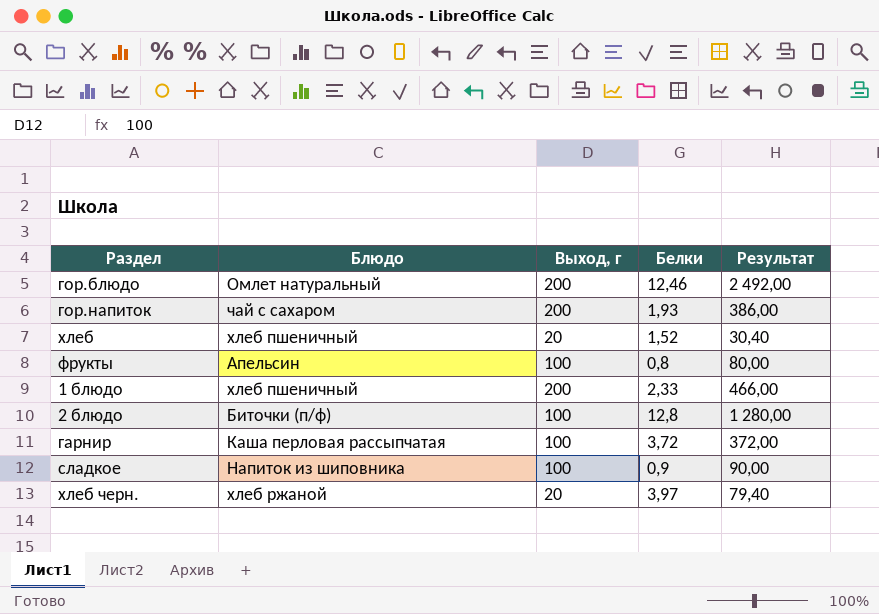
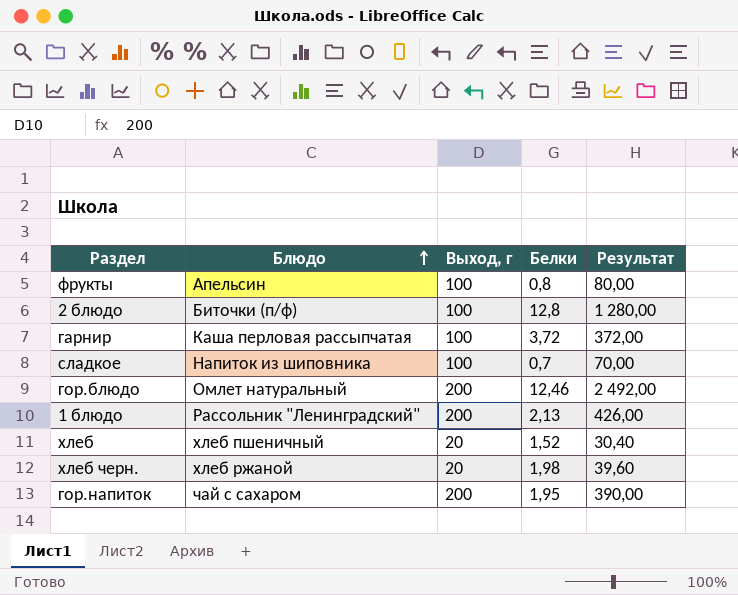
row order: none -> Блюдо ascending
сладкое | Белки: 0,9 -> 0,7
сладкое | Результат: 90,00 -> 70,00
1 блюдо | Блюдо: хлеб пшеничный -> Рассольник "Ленинградский"
1 блюдо | Белки: 2,33 -> 2,13
1 блюдо | Результат: 466,00 -> 426,00
хлеб черн. | Белки: 3,97 -> 1,98
хлеб черн. | Результат: 79,40 -> 39,60
гор.напиток | Белки: 1,93 -> 1,95
гор.напиток | Результат: 386,00 -> 390,00

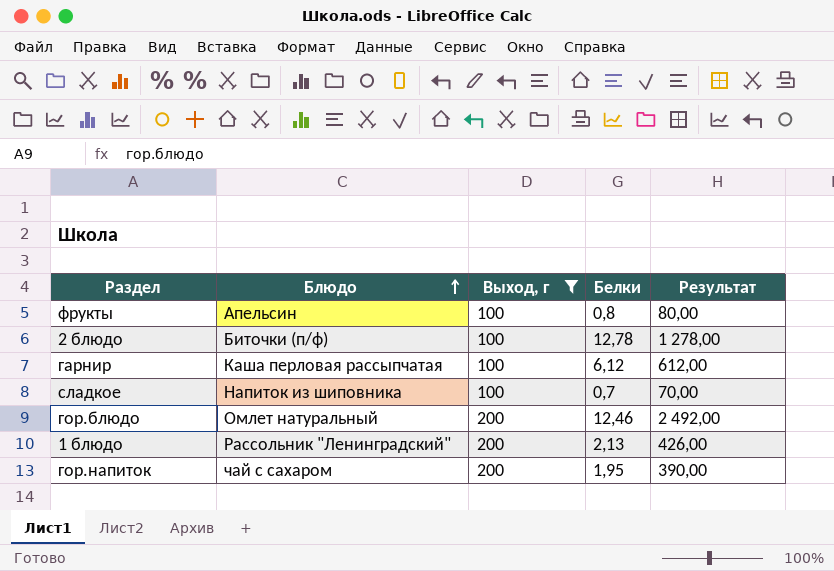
filter: none -> Выход, г != 20
2 блюдо | Белки: 12,8 -> 12,78
2 блюдо | Результат: 1 280,00 -> 1 278,00
гарнир | Белки: 3,72 -> 6,12
гарнир | Результат: 372,00 -> 612,00

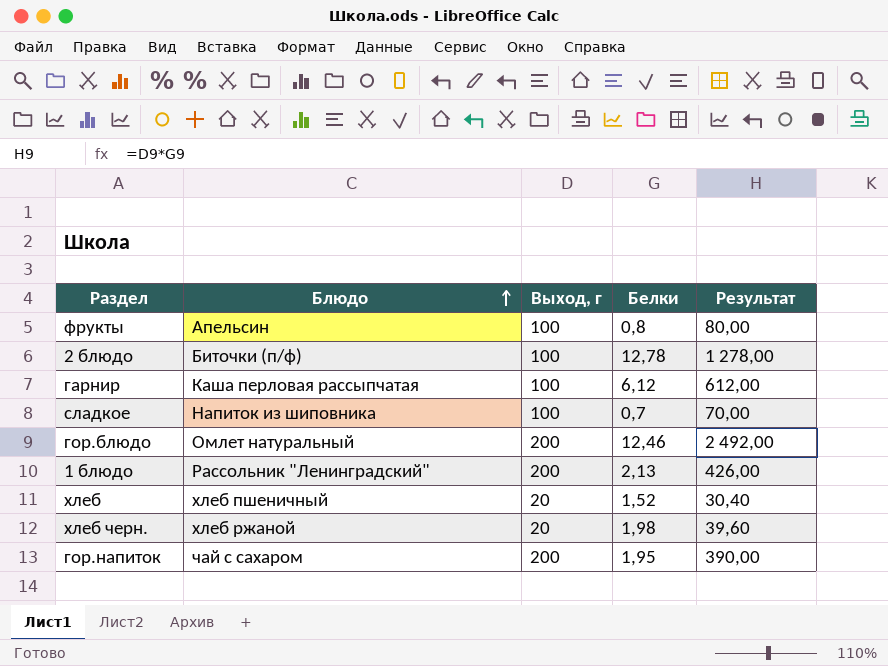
filter: Выход, г != 20 -> none

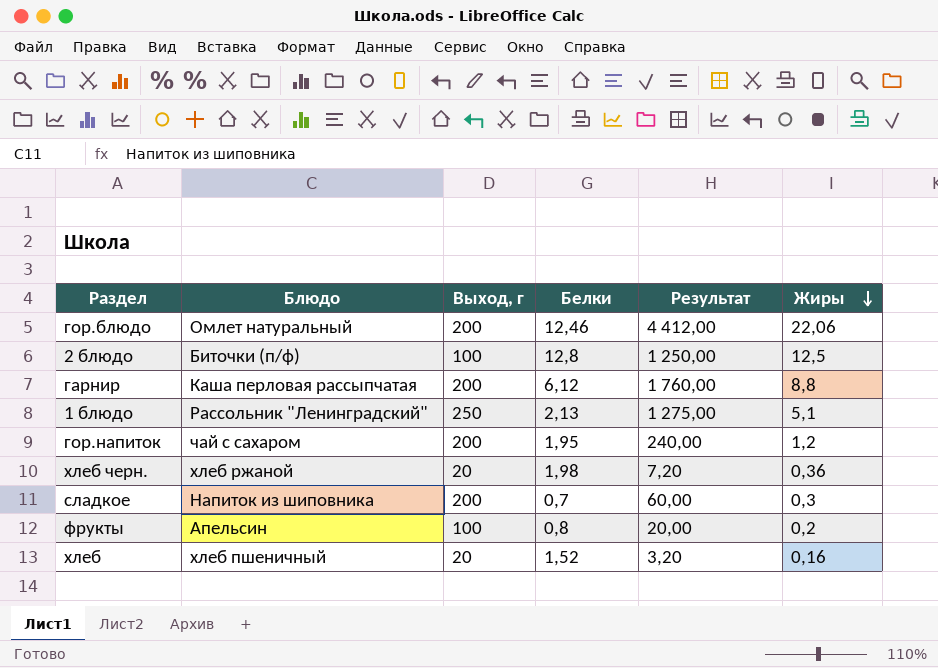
row order: Блюдо ascending -> Жиры descending
column Результат | formula: [Выход, г] * [Белки] -> [Выход, г] * [Жиры]
column Жиры | position: none -> 6
2 блюдо | Белки: 12,78 -> 12,8
гарнир | Выход, г: 100 -> 200
1 блюдо | Выход, г: 200 -> 250
сладкое | Выход, г: 100 -> 200

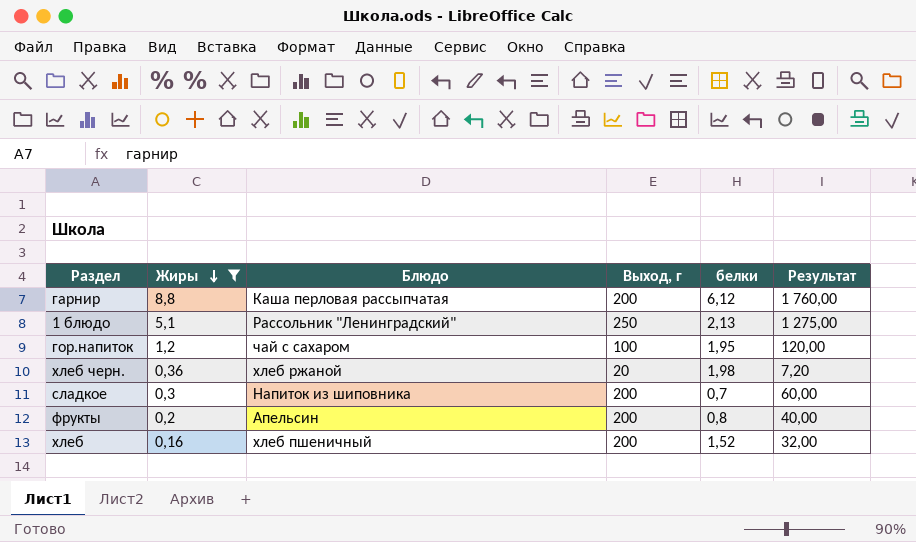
filter: none -> Жиры <= 8,8
column Жиры | position: 6 -> 2
column name: Белки -> белки
гор.напиток | Выход, г: 200 -> 100
гор.напиток | Результат: 240,00 -> 120,00
фрукты | Выход, г: 100 -> 200
фрукты | Результат: 20,00 -> 40,00
хлеб | Выход, г: 20 -> 200
хлеб | Результат: 3,20 -> 32,00

